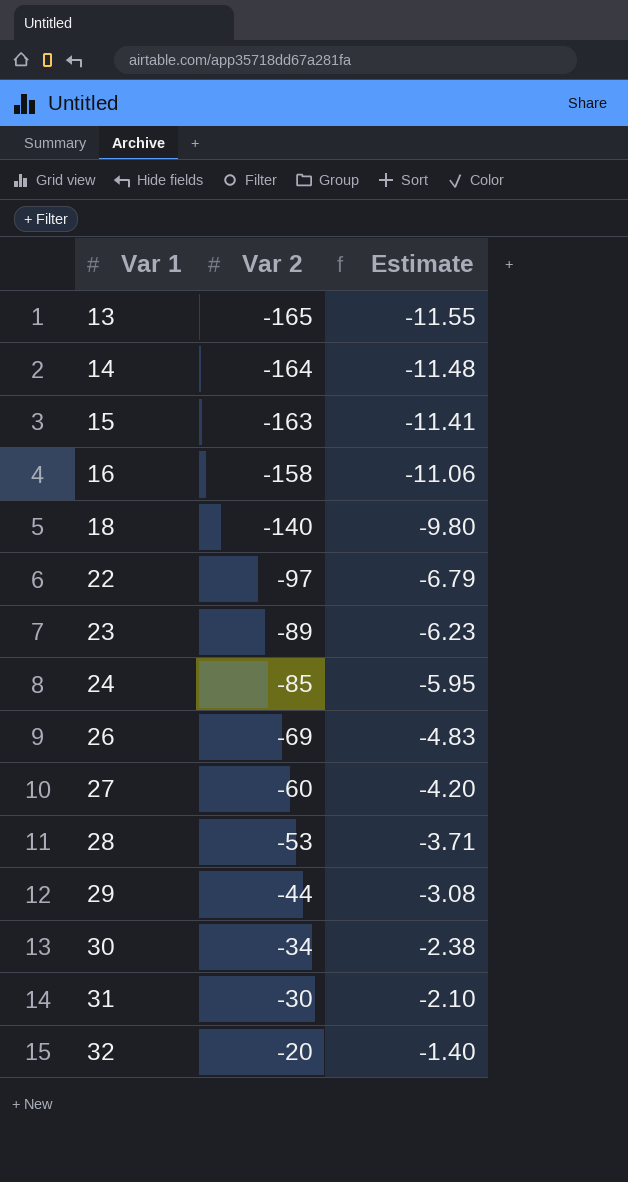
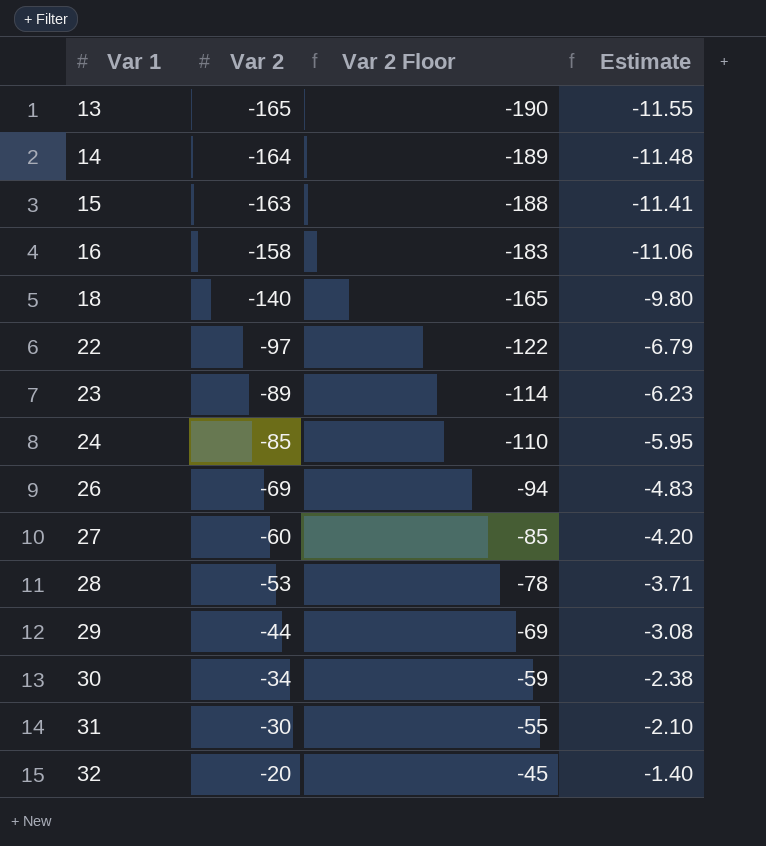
column Var 2 Floor | formula: none -> [Var 2] - 25

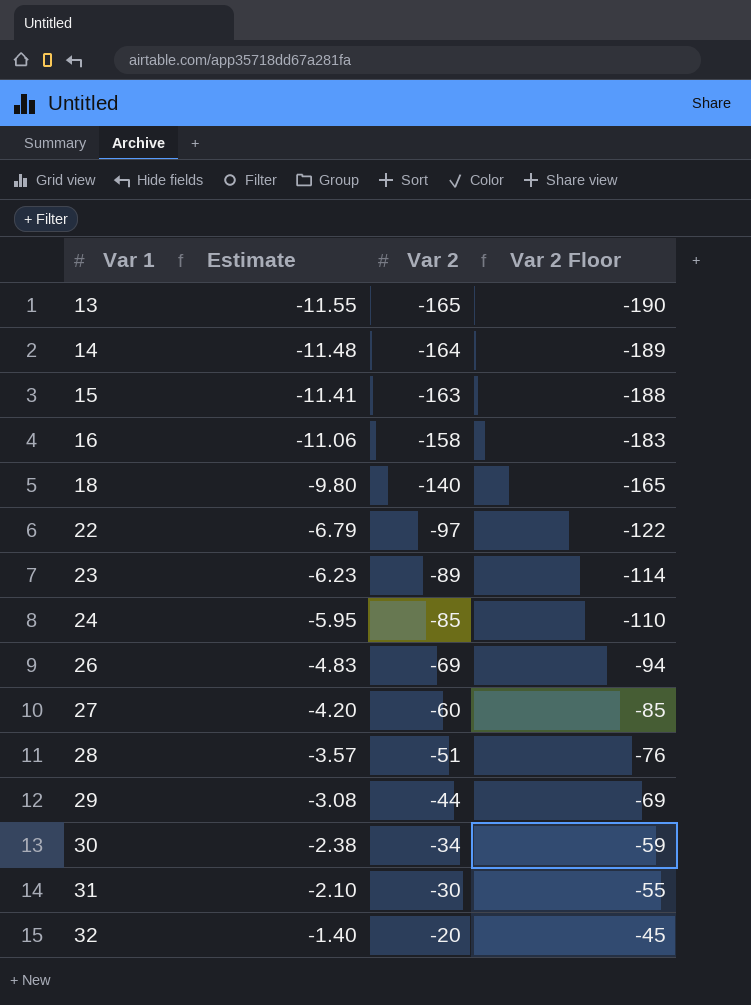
column Estimate | position: 4 -> 2
28 | Estimate: -3.71 -> -3.57
28 | Var 2: -53 -> -51
28 | Var 2 Floor: -78 -> -76

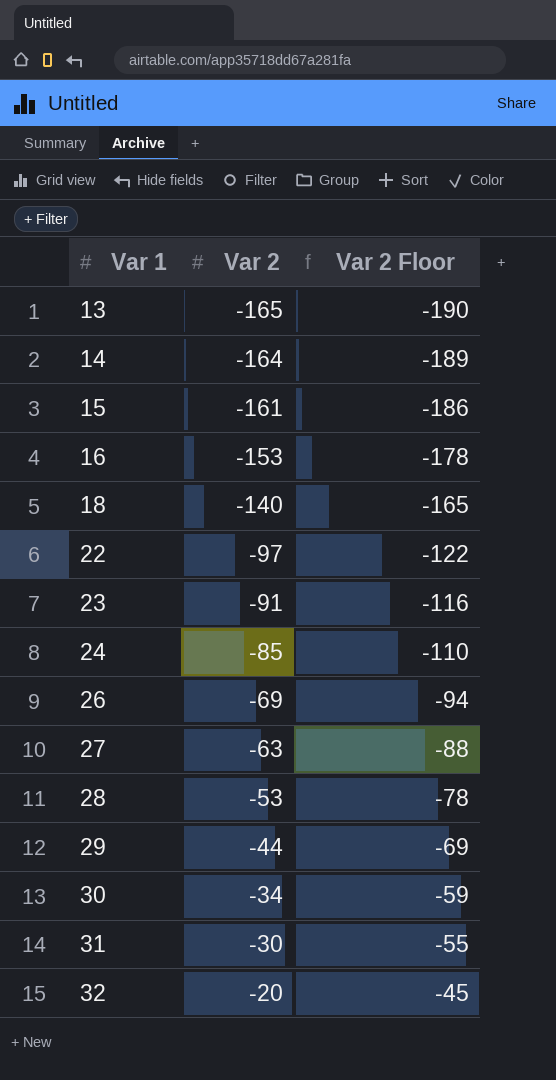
column Estimate | formula: [Var 2] * 0.07 -> none
15 | Var 2: -163 -> -161
15 | Var 2 Floor: -188 -> -186
16 | Var 2: -158 -> -153
16 | Var 2 Floor: -183 -> -178
23 | Var 2: -89 -> -91
23 | Var 2 Floor: -114 -> -116
27 | Var 2: -60 -> -63
27 | Var 2 Floor: -85 -> -88
28 | Var 2: -51 -> -53
28 | Var 2 Floor: -76 -> -78

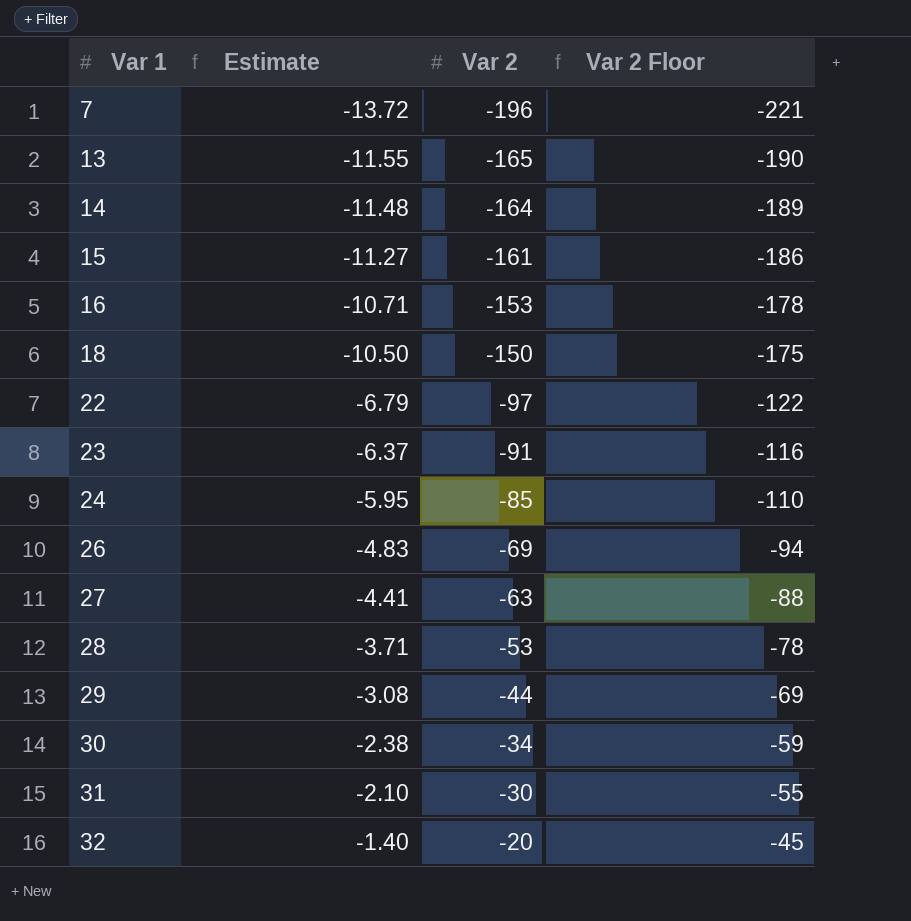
column Estimate | formula: none -> [Var 2] * 0.07
row 7: none -> -13.72 | -196 | -221
18 | Var 2: -140 -> -150
18 | Var 2 Floor: -165 -> -175

